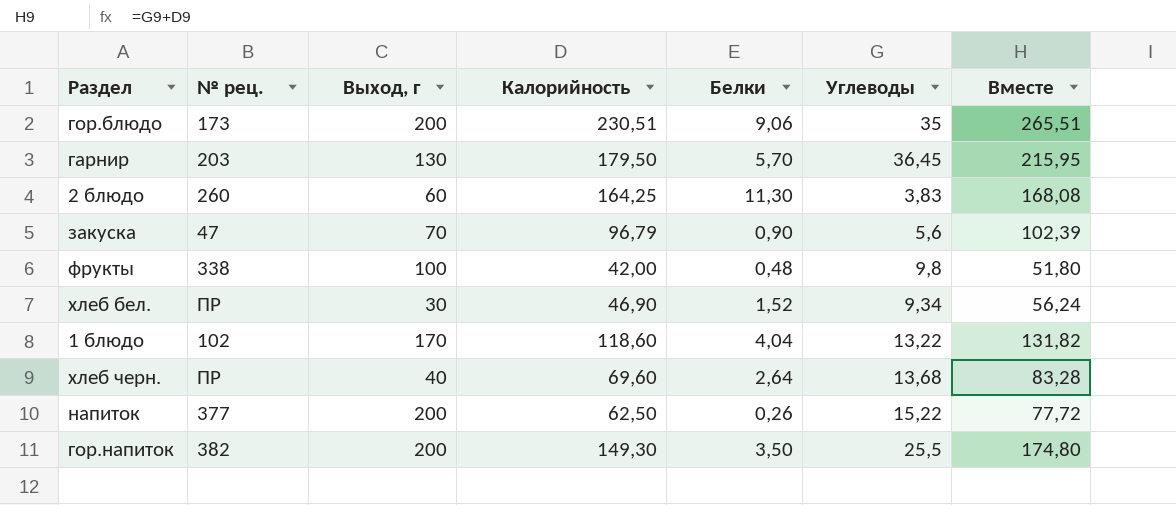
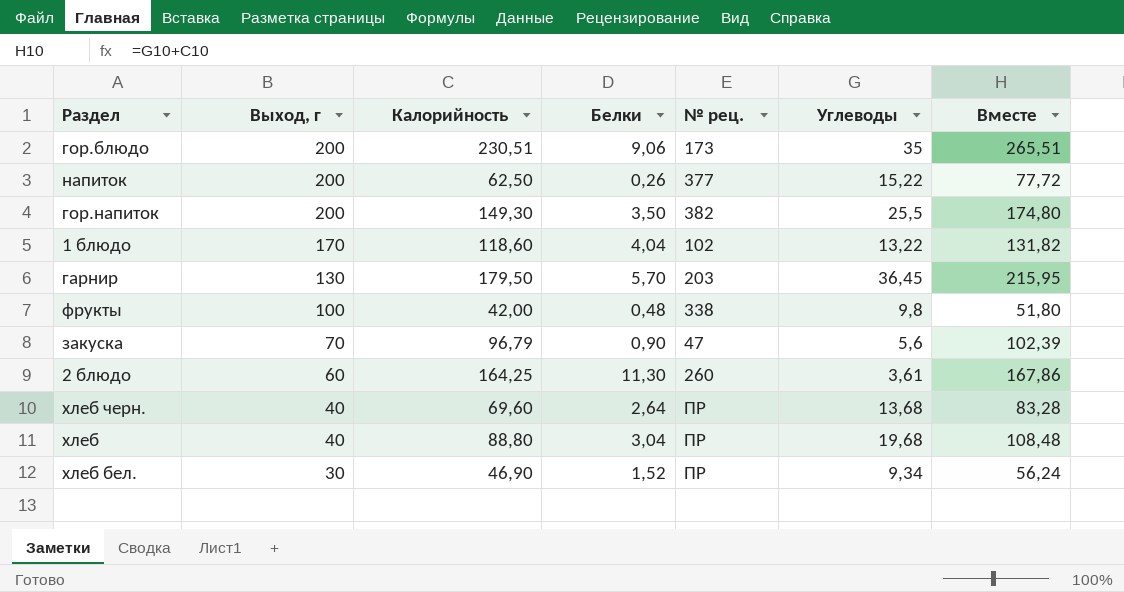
row order: none -> Выход, г descending
column № рец. | position: 2 -> 5
2 блюдо | Углеводы: 3,83 -> 3,61
2 блюдо | Вместе: 168,08 -> 167,86
row хлеб: none -> 40 | 88,80 | 3,04 | ПР | 19,68 | 108,48

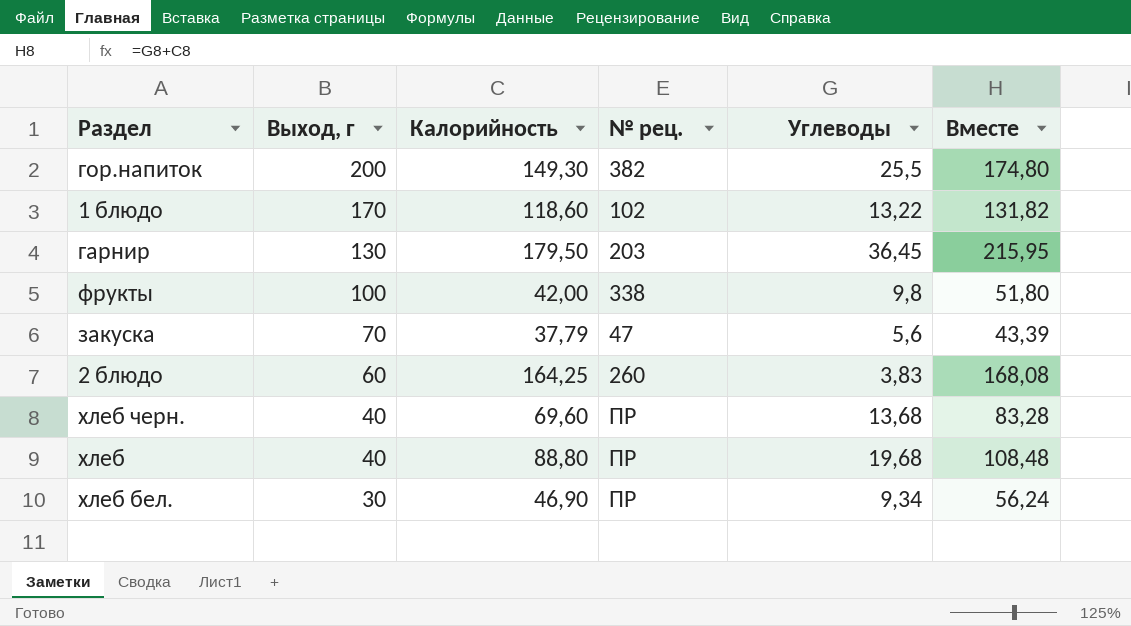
column Белки | position: 4 -> none
row гор.блюдо: 200 | 230,51 | 9,06 | 173 | 35 | 265,51 -> none
row напиток: 200 | 62,50 | 0,26 | 377 | 15,22 | 77,72 -> none
закуска | Калорийность: 96,79 -> 37,79
закуска | Вместе: 102,39 -> 43,39
2 блюдо | Углеводы: 3,61 -> 3,83
2 блюдо | Вместе: 167,86 -> 168,08

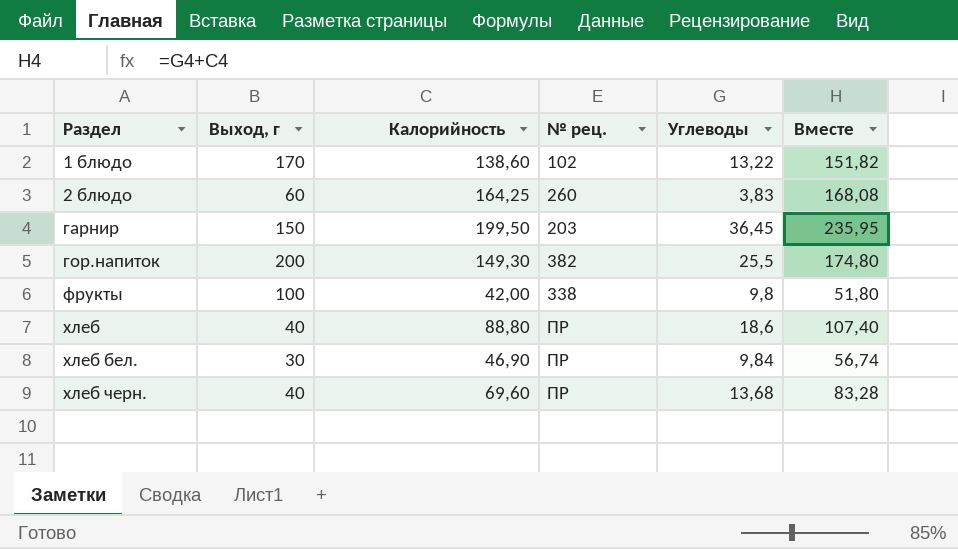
row order: Выход, г descending -> Раздел ascending
row закуска: 70 | 37,79 | 47 | 5,6 | 43,39 -> none
1 блюдо | Калорийность: 118,60 -> 138,60
1 блюдо | Вместе: 131,82 -> 151,82
гарнир | Выход, г: 130 -> 150
гарнир | Калорийность: 179,50 -> 199,50
гарнир | Вместе: 215,95 -> 235,95
хлеб | Углеводы: 19,68 -> 18,6
хлеб | Вместе: 108,48 -> 107,40
хлеб бел. | Углеводы: 9,34 -> 9,84
хлеб бел. | Вместе: 56,24 -> 56,74

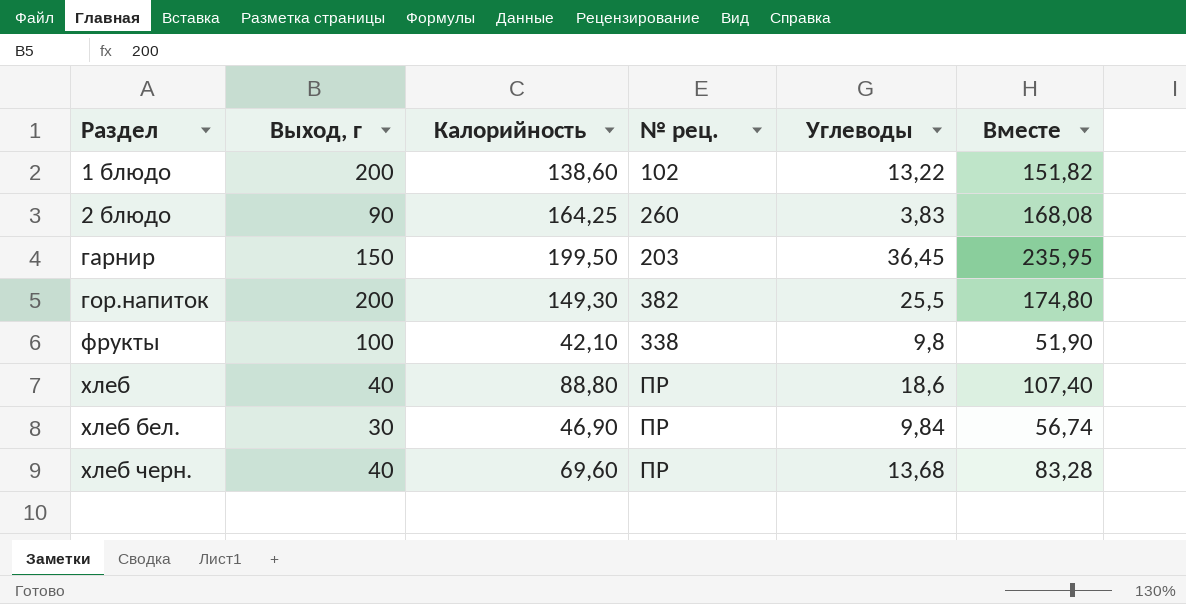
1 блюдо | Выход, г: 170 -> 200
2 блюдо | Выход, г: 60 -> 90
фрукты | Калорийность: 42,00 -> 42,10
фрукты | Вместе: 51,80 -> 51,90

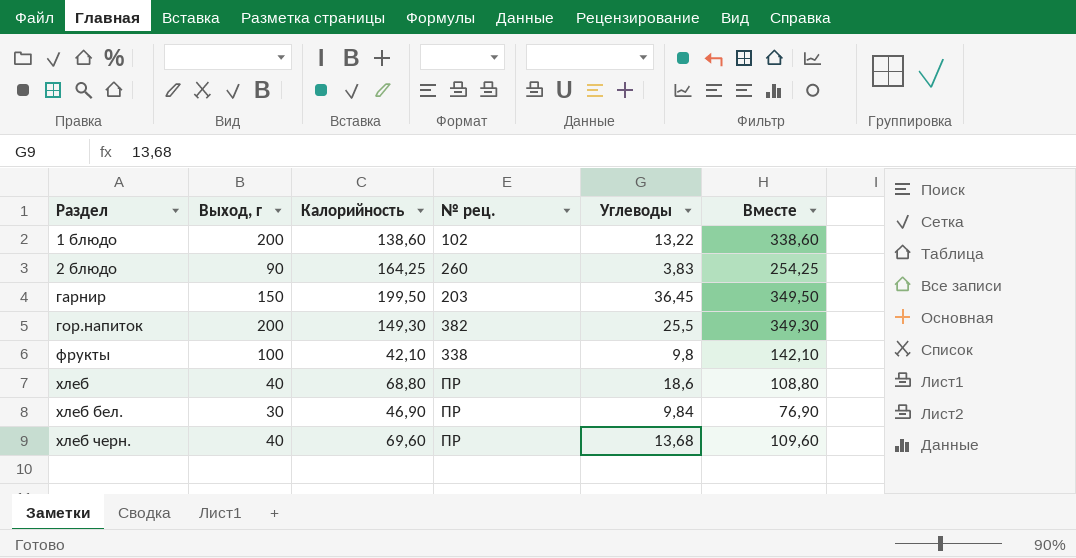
column Вместе | formula: [Калорийность] + [Углеводы] -> [Выход, г] + [Калорийность]
хлеб | Калорийность: 88,80 -> 68,80

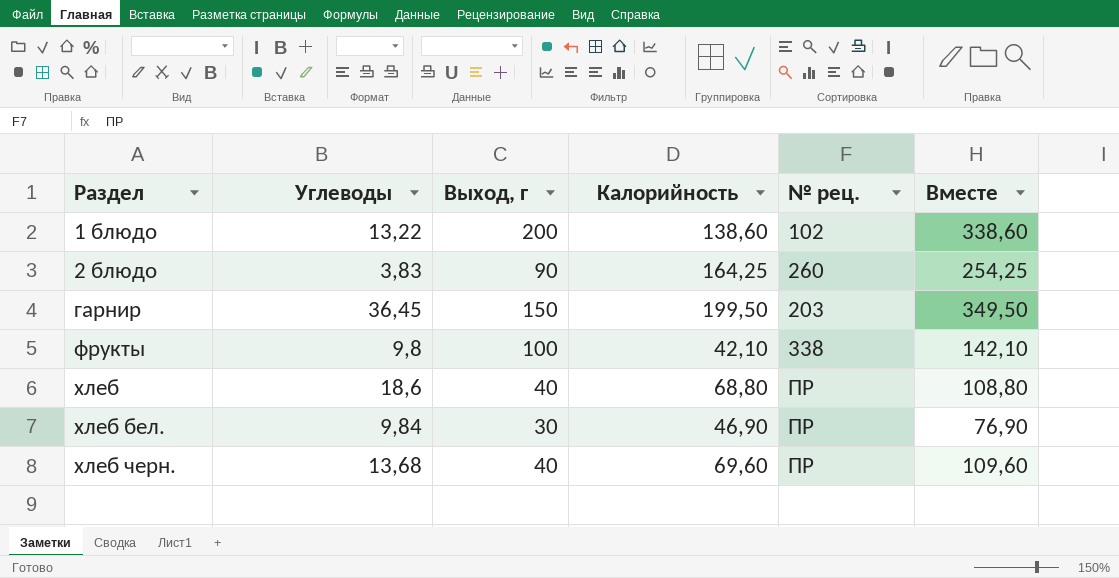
column Углеводы | position: 5 -> 2
row гор.напиток: 200 | 149,30 | 382 | 25,5 | 349,30 -> none

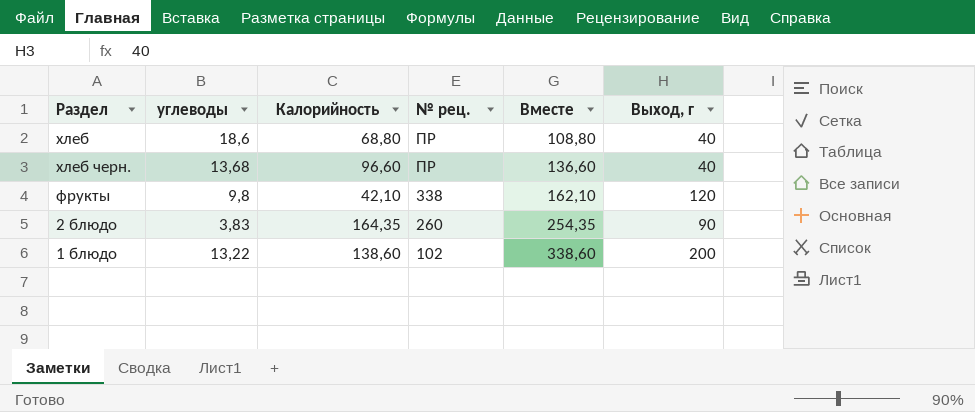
row order: Раздел ascending -> № рец. descending
column name: Углеводы -> углеводы
column Выход, г | position: 3 -> 6
row гарнир: 36,45 | 150 | 199,50 | 203 | 349,50 -> none
row хлеб бел.: 9,84 | 30 | 46,90 | ПР | 76,90 -> none
хлеб черн. | Калорийность: 69,60 -> 96,60
хлеб черн. | Вместе: 109,60 -> 136,60
фрукты | Вместе: 142,10 -> 162,10
фрукты | Выход, г: 100 -> 120
2 блюдо | Калорийность: 164,25 -> 164,35
2 блюдо | Вместе: 254,25 -> 254,35

